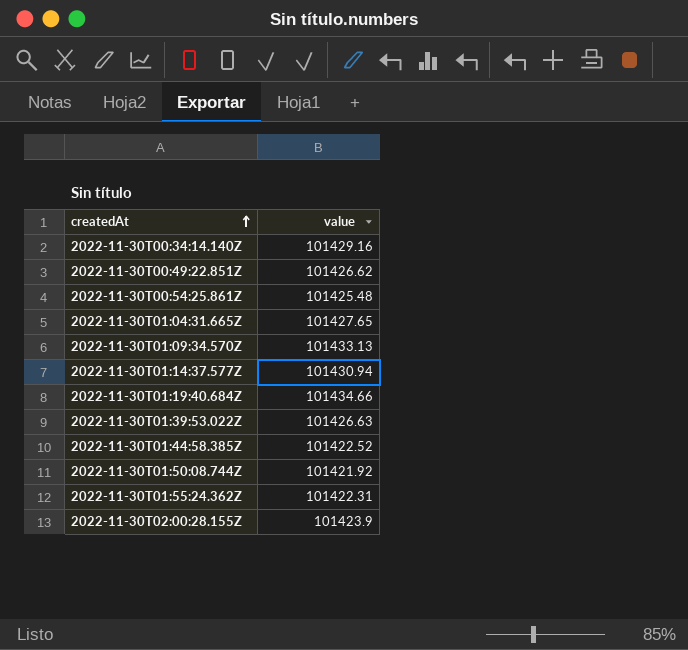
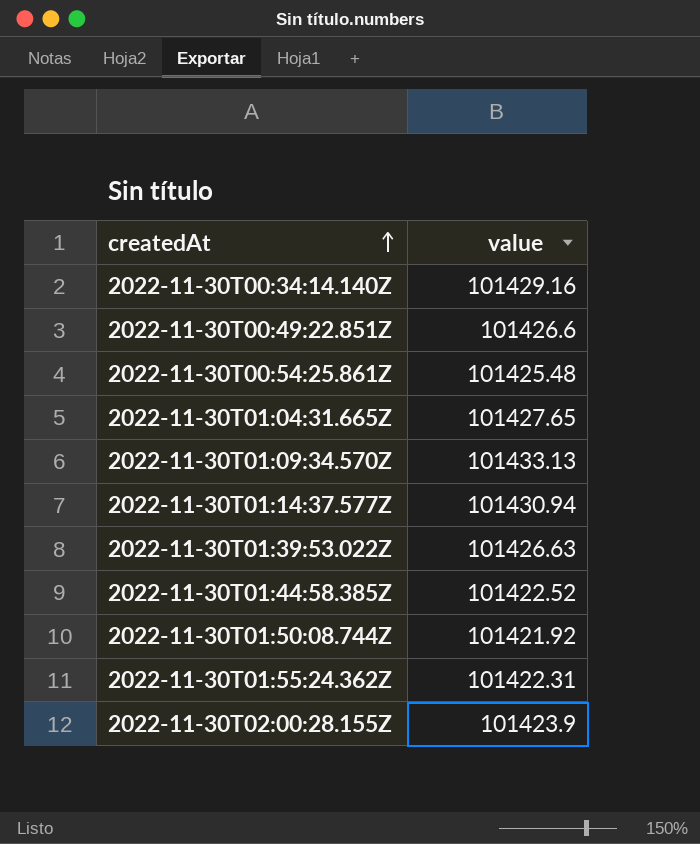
row 2022-11-30T01:19:40.684Z: 101434.66 -> none
2022-11-30T00:49:22.851Z | value: 101426.62 -> 101426.6

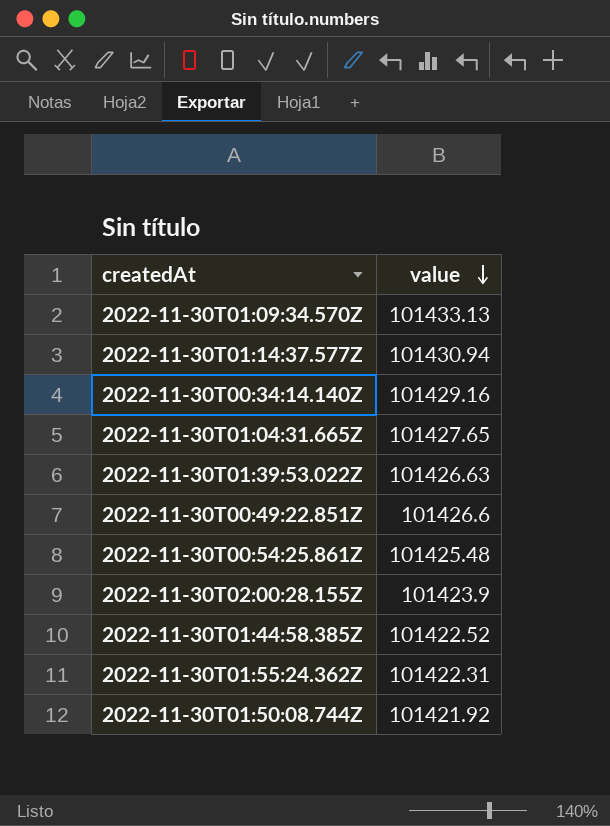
row order: createdAt ascending -> value descending

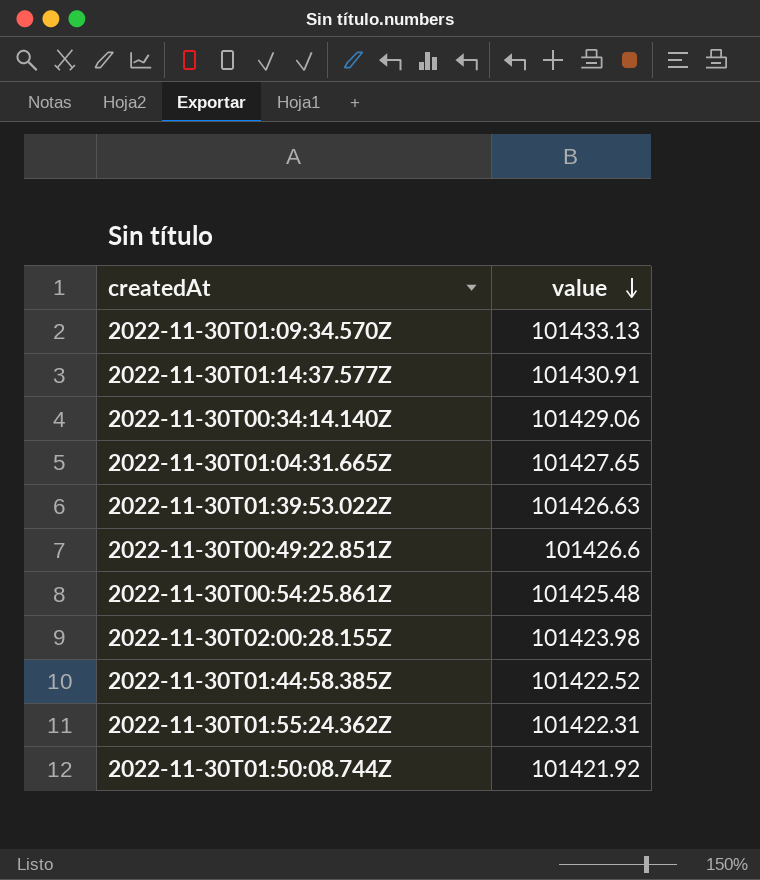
2022-11-30T01:14:37.577Z | value: 101430.94 -> 101430.91
2022-11-30T00:34:14.140Z | value: 101429.16 -> 101429.06
2022-11-30T02:00:28.155Z | value: 101423.9 -> 101423.98

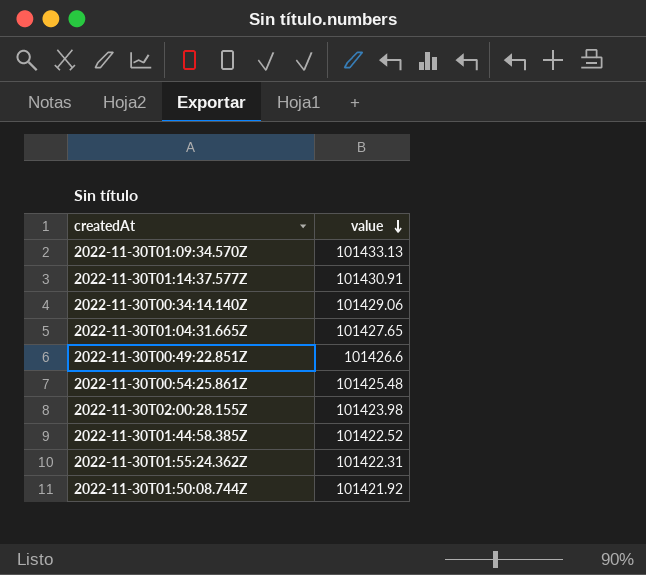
row 2022-11-30T01:39:53.022Z: 101426.63 -> none

